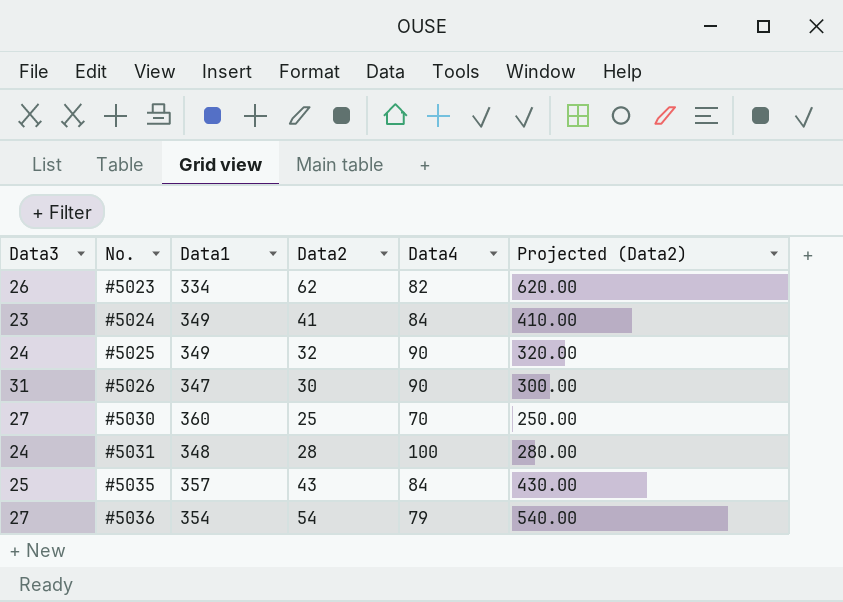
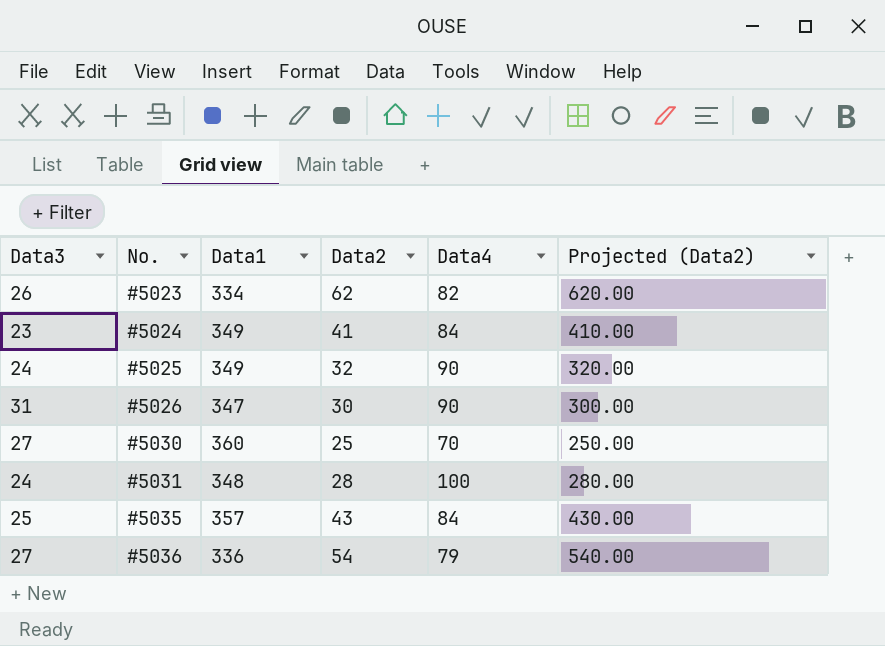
#5036 | Data1: 354 -> 336

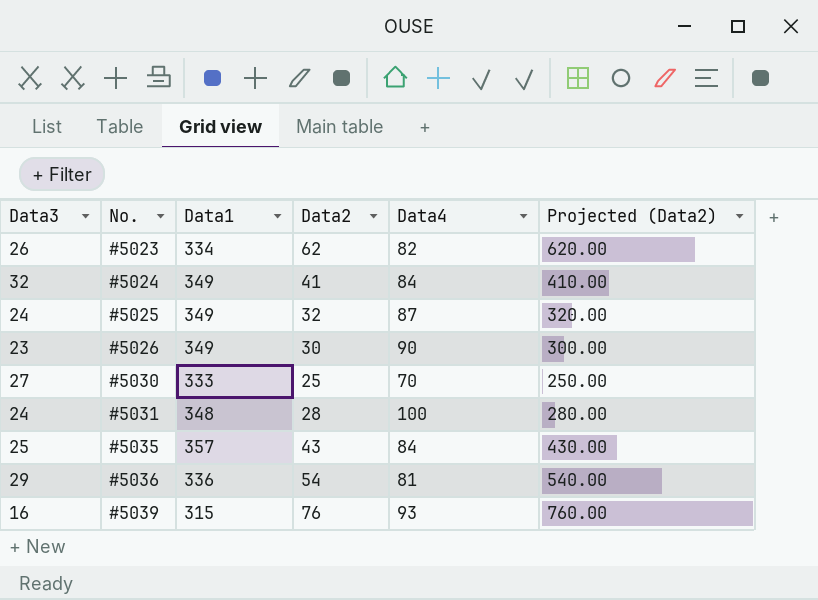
#5024 | Data3: 23 -> 32
#5025 | Data4: 90 -> 87
#5026 | Data3: 31 -> 23
#5026 | Data1: 347 -> 349
#5030 | Data1: 360 -> 333
#5036 | Data3: 27 -> 29
#5036 | Data4: 79 -> 81
row #5039: none -> 16 | 315 | 76 | 93 | 760.00

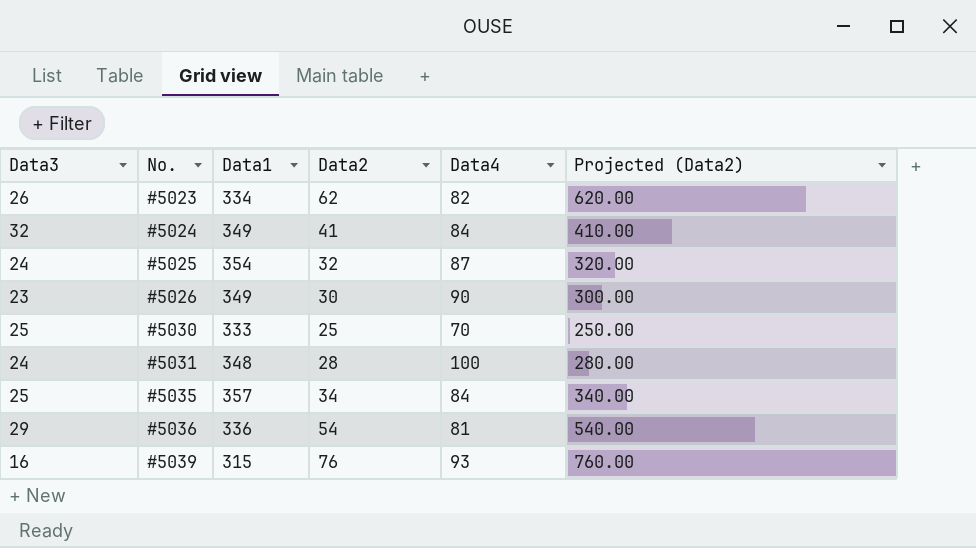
#5025 | Data1: 349 -> 354
#5030 | Data3: 27 -> 25
#5035 | Data2: 43 -> 34
#5035 | Projected (Data2): 430.00 -> 340.00

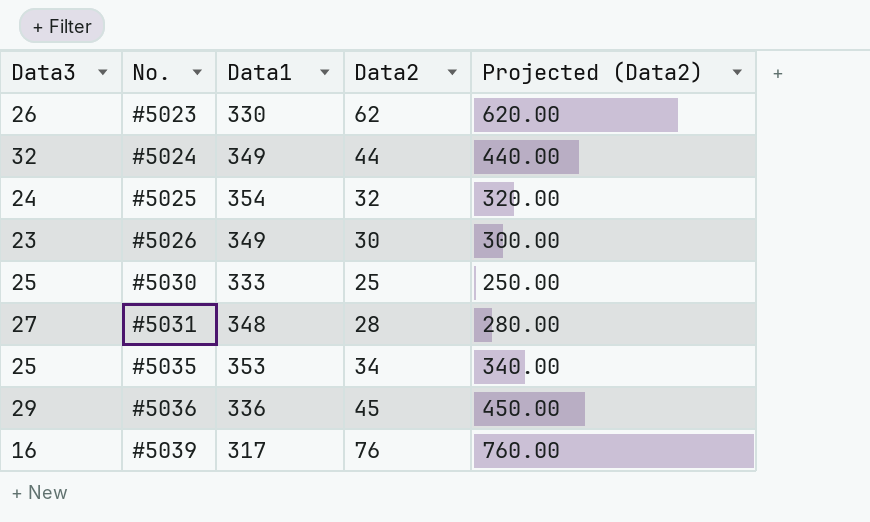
column Data4 | position: 5 -> none
#5023 | Data1: 334 -> 330
#5024 | Data2: 41 -> 44
#5024 | Projected (Data2): 410.00 -> 440.00
#5031 | Data3: 24 -> 27
#5035 | Data1: 357 -> 353
#5036 | Data2: 54 -> 45
#5036 | Projected (Data2): 540.00 -> 450.00
#5039 | Data1: 315 -> 317

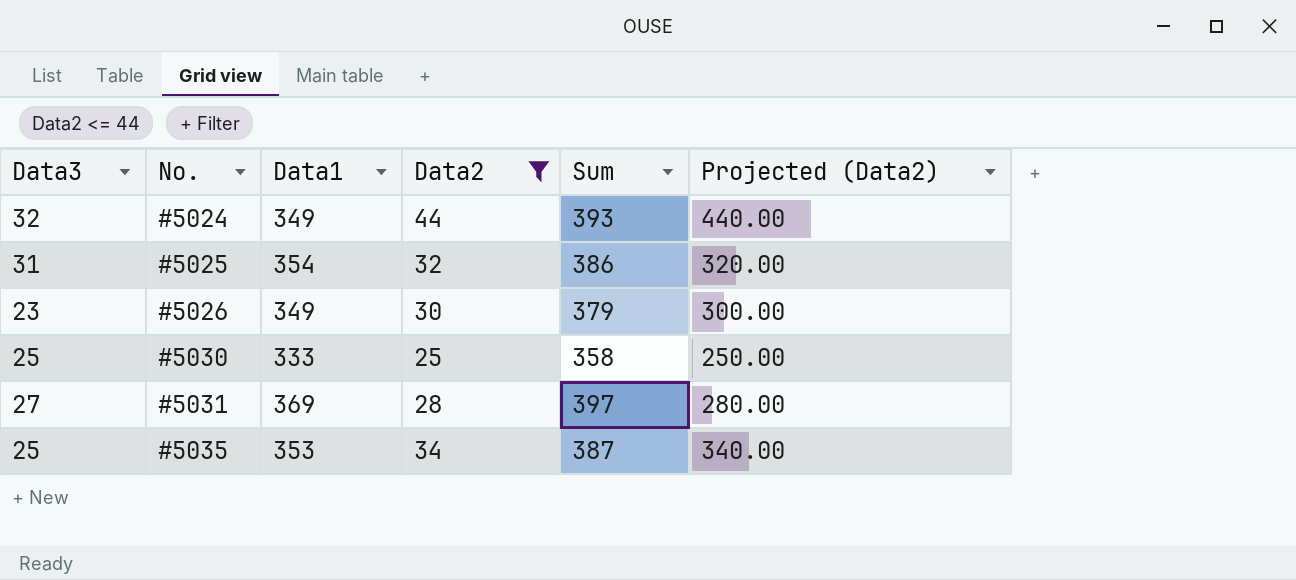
filter: none -> Data2 <= 44
column Sum | formula: none -> [Data1] + [Data2]
#5025 | Data3: 24 -> 31
#5031 | Data1: 348 -> 369

